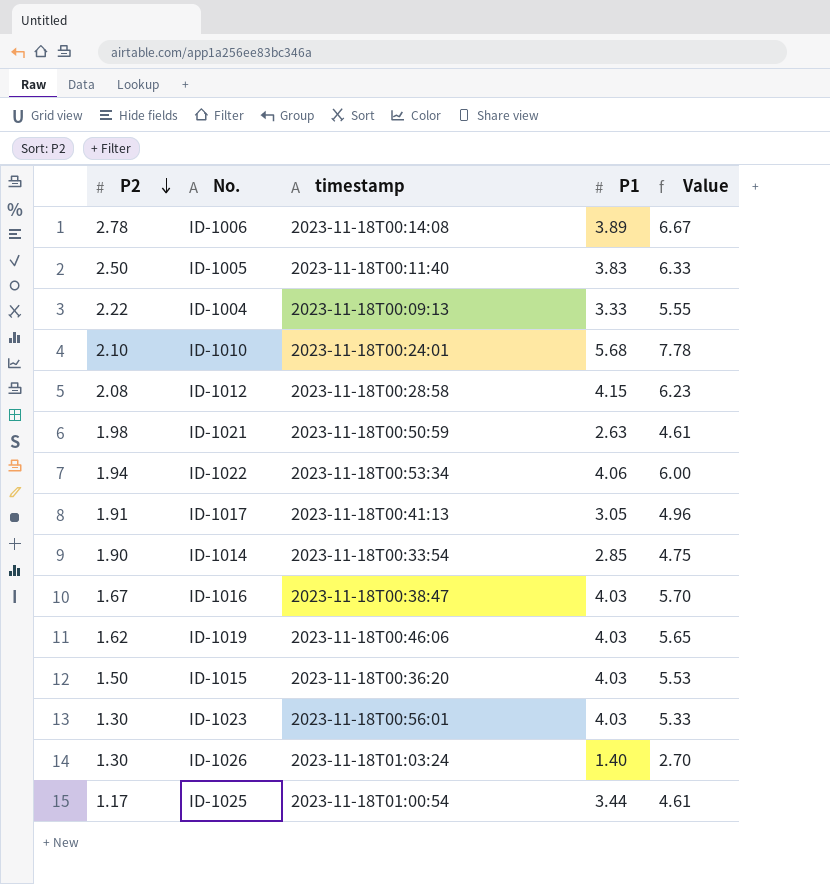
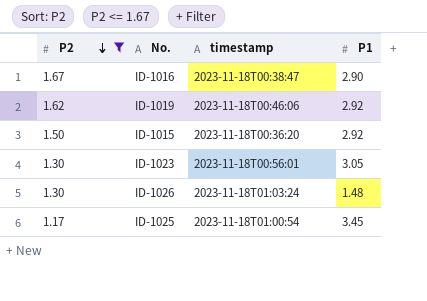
filter: none -> P2 <= 1.67
column Value | formula: [P2] + [P1] -> none
ID-1016 | P1: 4.03 -> 2.90
ID-1019 | P1: 4.03 -> 2.92
ID-1015 | P1: 4.03 -> 2.92
ID-1023 | P1: 4.03 -> 3.05
ID-1026 | P1: 1.40 -> 1.48
ID-1025 | P1: 3.44 -> 3.45

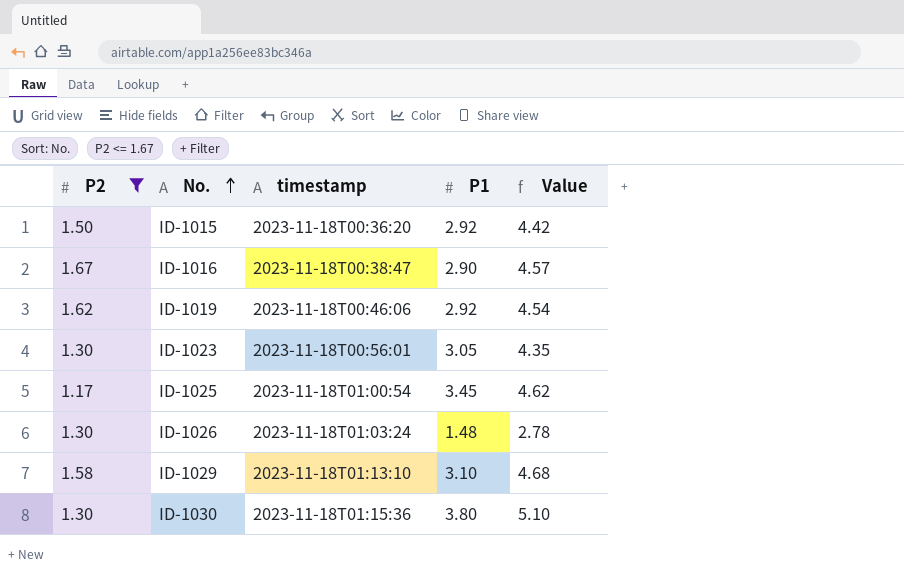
row order: P2 descending -> No. ascending
column Value | formula: none -> [P2] + [P1]
row ID-1029: none -> 1.58 | 2023-11-18T01:13:10 | 3.10 | 4.68
row ID-1030: none -> 1.30 | 2023-11-18T01:15:36 | 3.80 | 5.10

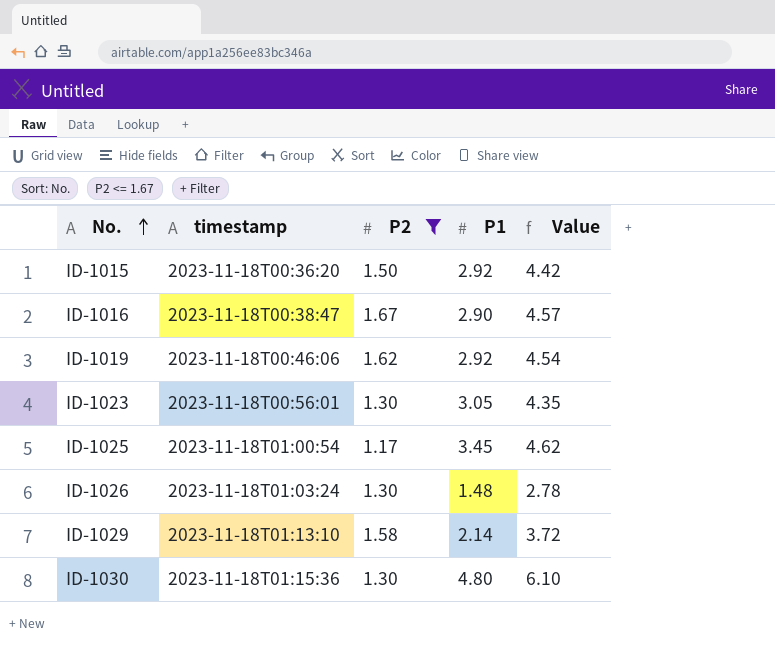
column P2 | position: 1 -> 3
ID-1029 | P1: 3.10 -> 2.14
ID-1029 | Value: 4.68 -> 3.72
ID-1030 | P1: 3.80 -> 4.80
ID-1030 | Value: 5.10 -> 6.10

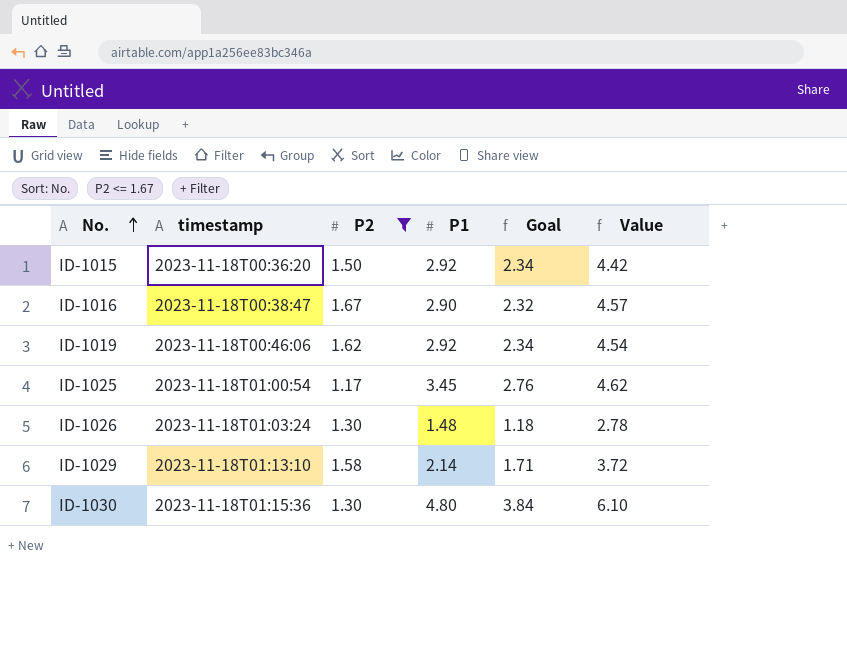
column Goal | formula: none -> [P1] * 0.8
row ID-1023: 2023-11-18T00:56:01 | 1.30 | 3.05 | 4.35 -> none

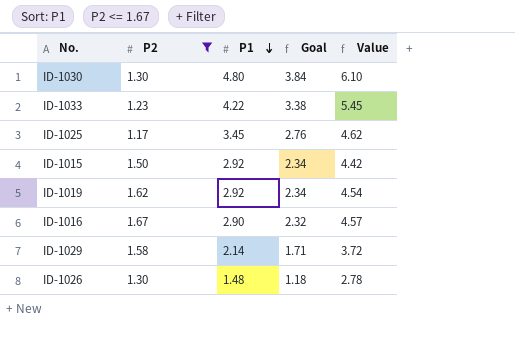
row order: No. ascending -> P1 descending
column timestamp | position: 2 -> none
row ID-1033: none -> 1.23 | 4.22 | 3.38 | 5.45

